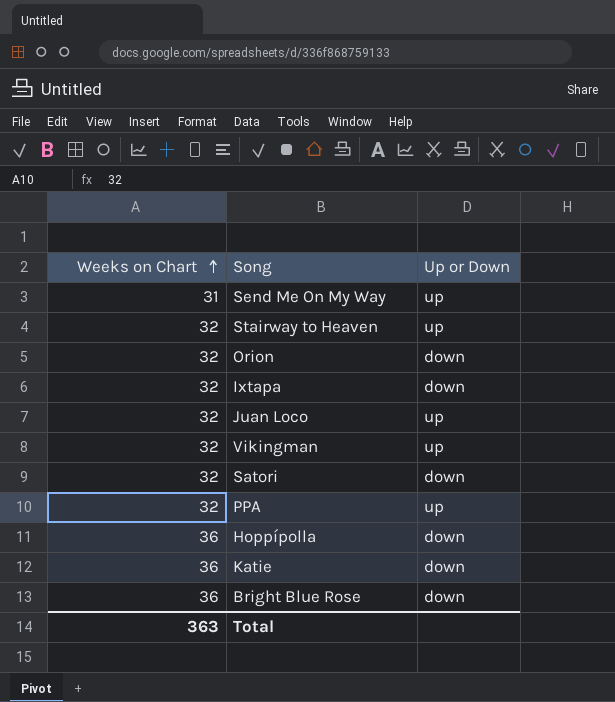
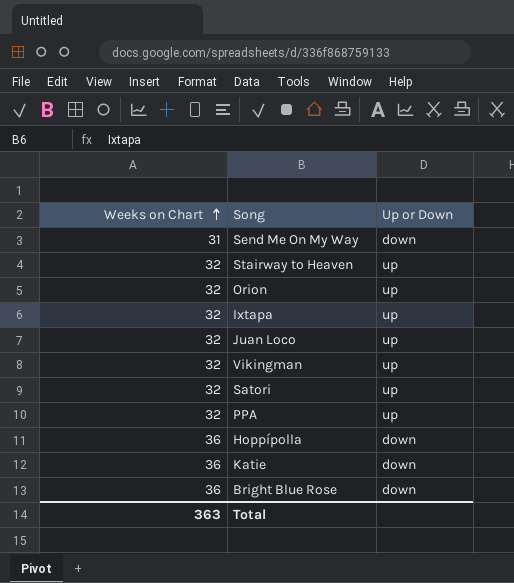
Send Me On My Way | Up or Down: up -> down
Orion | Up or Down: down -> up
Ixtapa | Up or Down: down -> up
Satori | Up or Down: down -> up

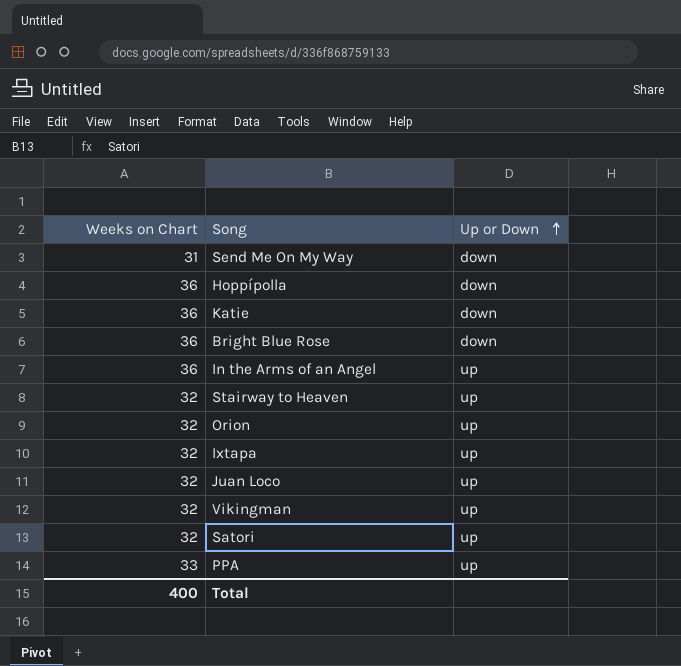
row order: Weeks on Chart ascending -> Up or Down ascending
row In the Arms of an Angel: none -> 36 | up
PPA | Weeks on Chart: 32 -> 33
Total | Weeks on Chart: 363 -> 400

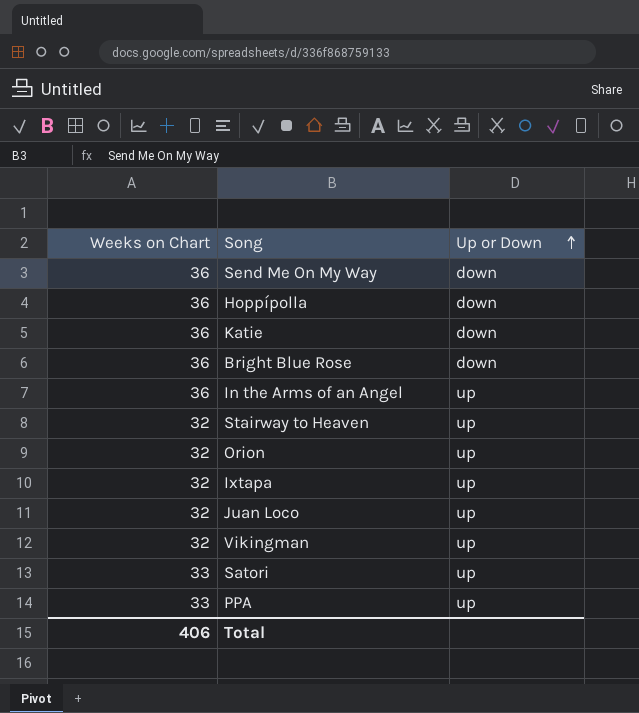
Send Me On My Way | Weeks on Chart: 31 -> 36
Satori | Weeks on Chart: 32 -> 33
Total | Weeks on Chart: 400 -> 406

